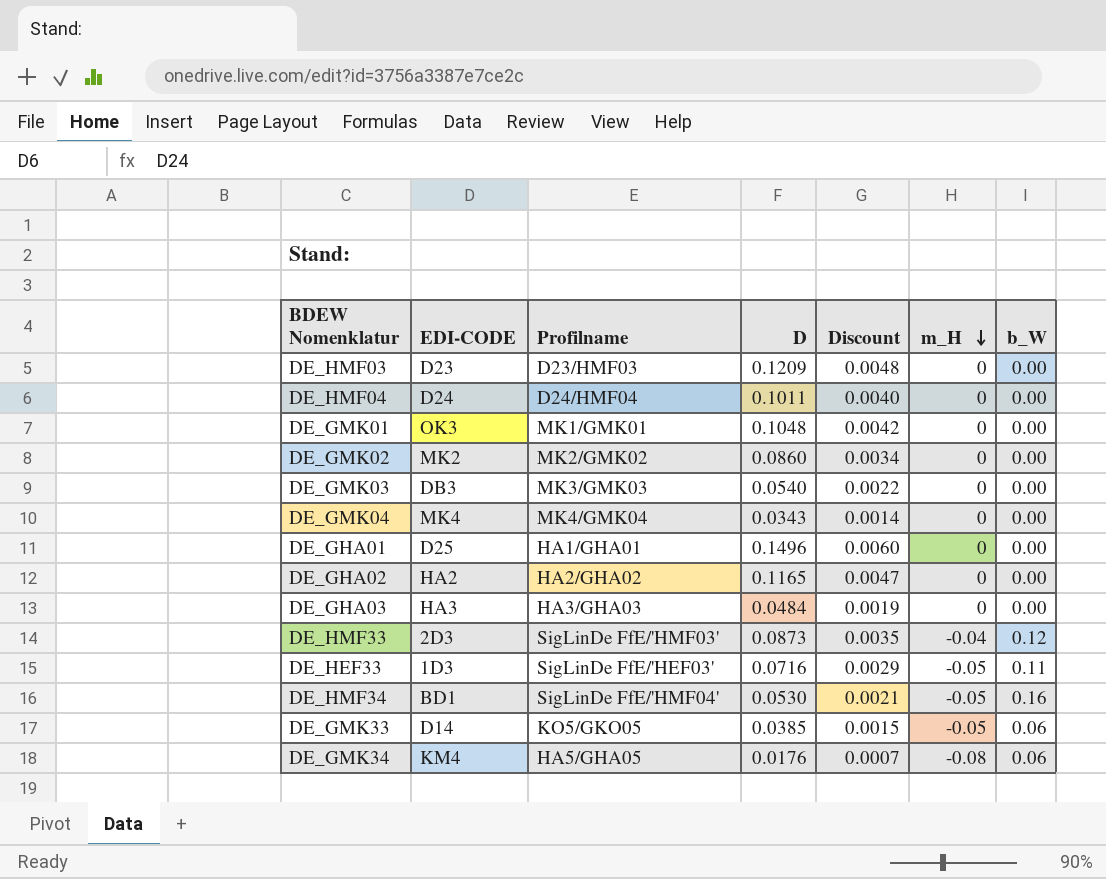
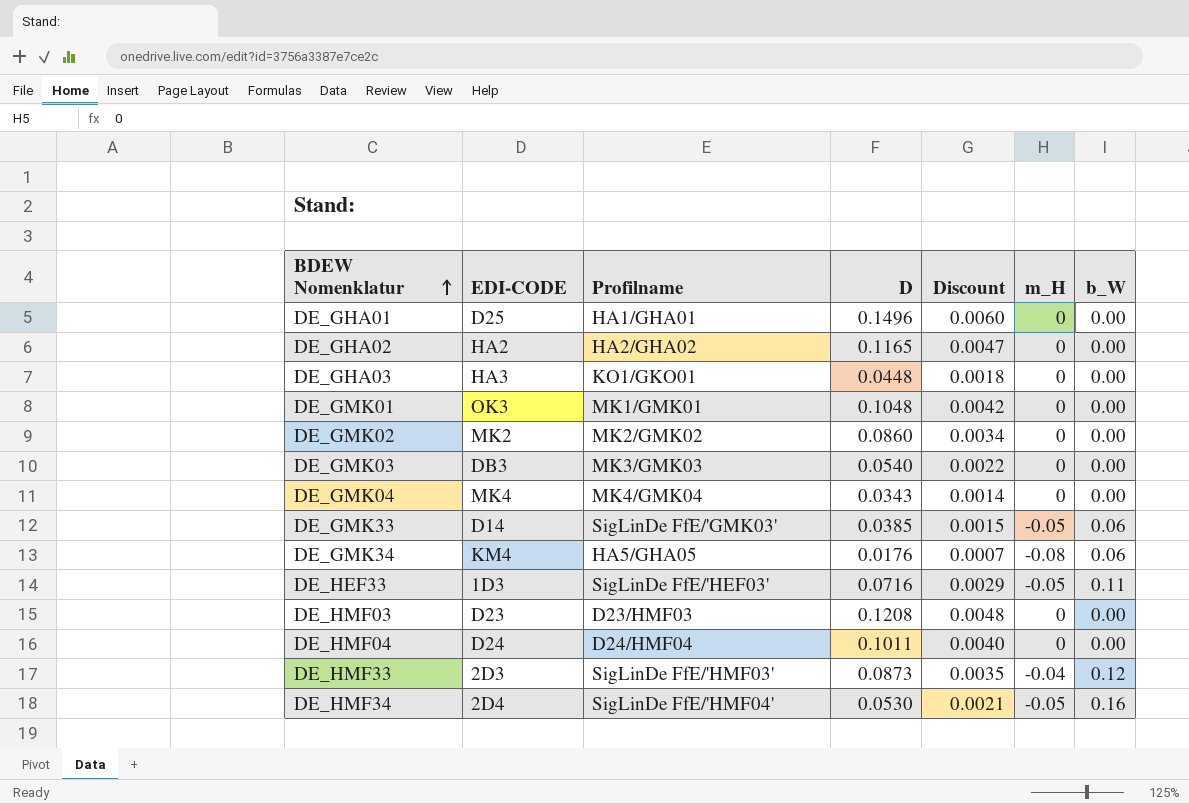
row order: m_H descending -> BDEW Nomenklatur ascending
DE_GHA03 | Profilname: HA3/GHA03 -> KO1/GKO01
DE_GHA03 | D: 0.0484 -> 0.0448
DE_GHA03 | Discount: 0.0019 -> 0.0018
DE_GMK33 | Profilname: KO5/GKO05 -> SigLinDe FfE/'GMK03'
DE_HMF03 | D: 0.1209 -> 0.1208
DE_HMF34 | EDI-CODE: BD1 -> 2D4

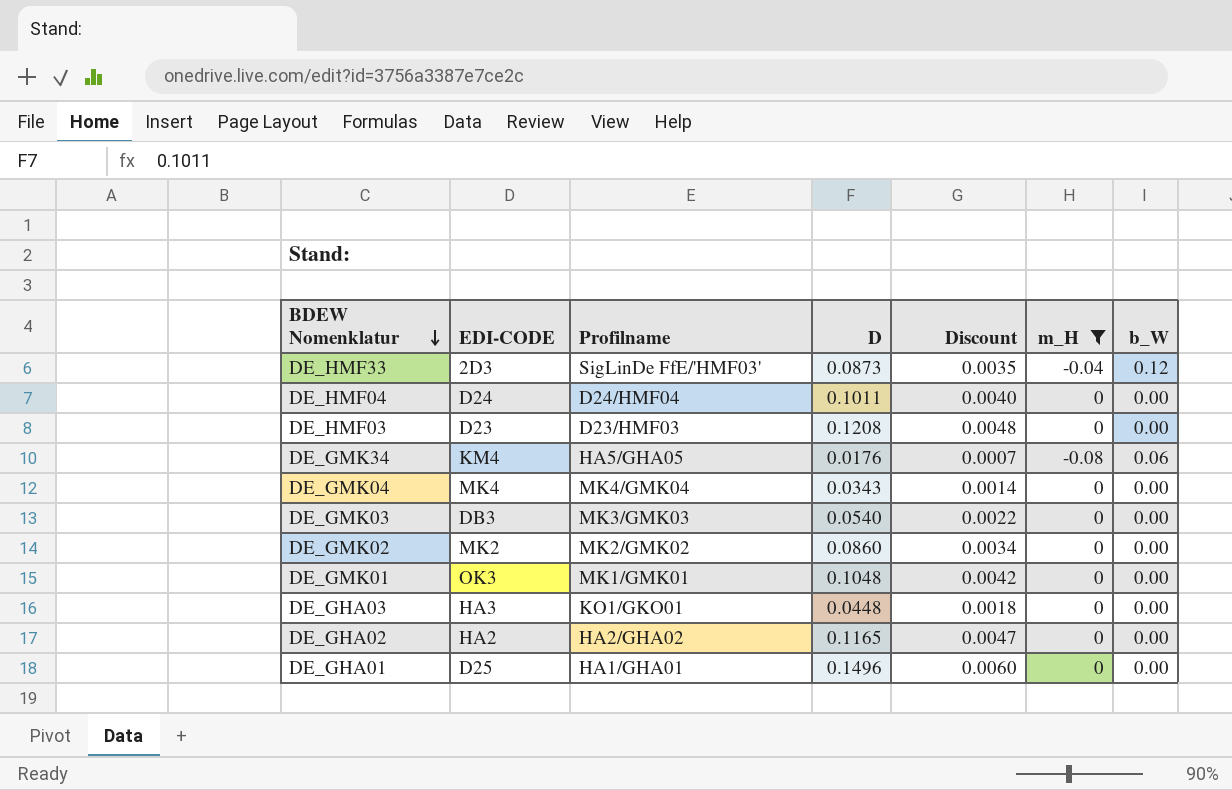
filter: none -> m_H != -0.05
row order: BDEW Nomenklatur ascending -> BDEW Nomenklatur descending

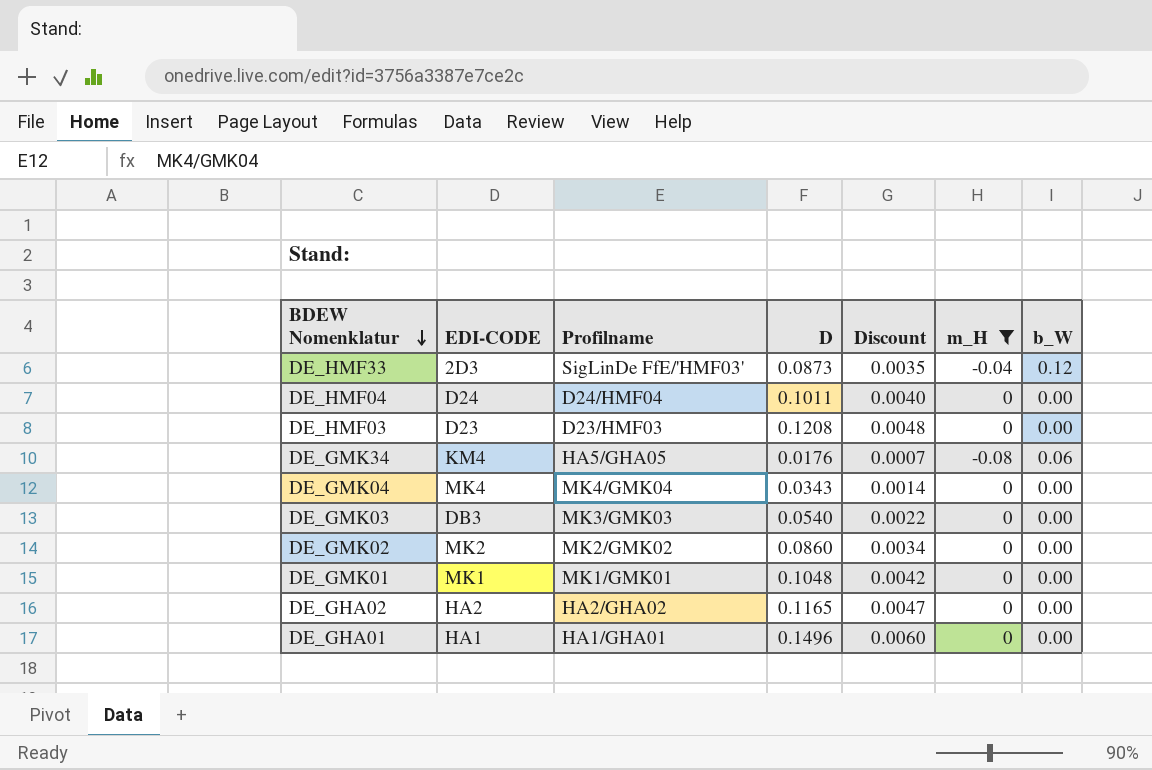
row DE_GHA03: HA3 | KO1/GKO01 | 0.0448 | 0.0018 | 0 | 0.00 -> none
DE_GMK01 | EDI-CODE: OK3 -> MK1
DE_GHA01 | EDI-CODE: D25 -> HA1

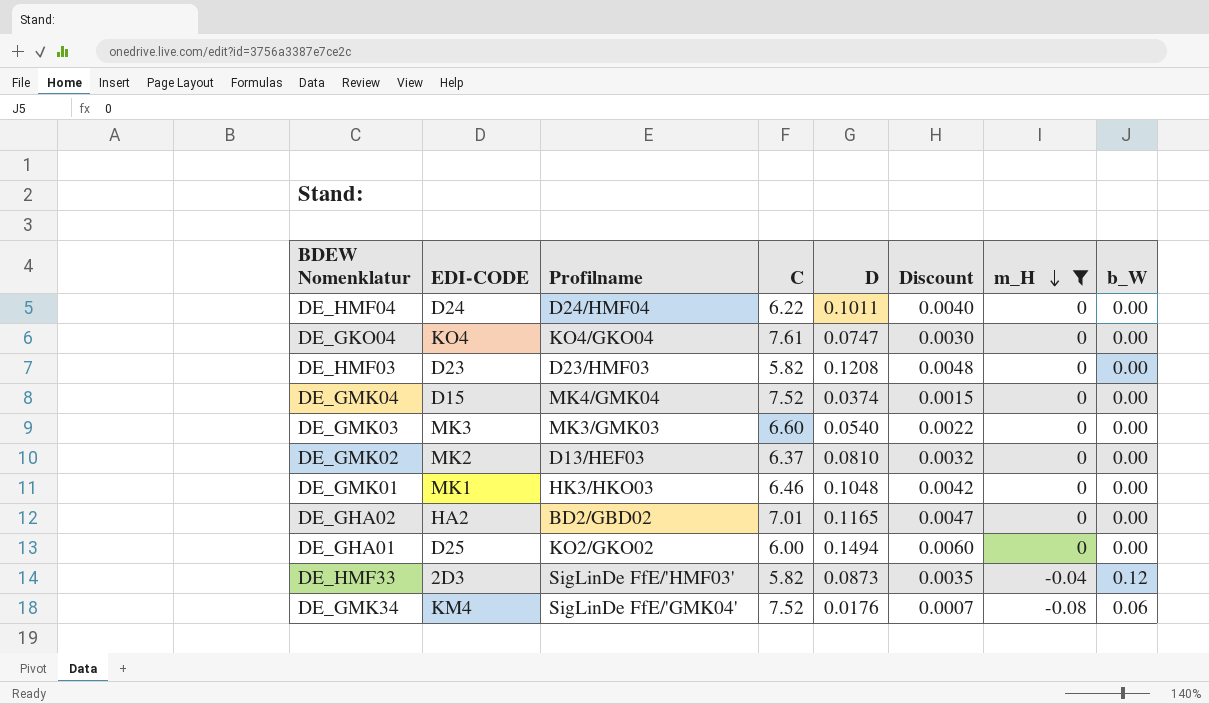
row order: BDEW Nomenklatur descending -> m_H descending
column C | position: none -> 4
row DE_GKO04: none -> KO4 | KO4/GKO04 | 7.61 | 0.0747 | 0.0030 | 0 | 0.00
DE_GMK04 | EDI-CODE: MK4 -> D15
DE_GMK04 | D: 0.0343 -> 0.0374
DE_GMK04 | Discount: 0.0014 -> 0.0015
DE_GMK03 | EDI-CODE: DB3 -> MK3
DE_GMK02 | Profilname: MK2/GMK02 -> D13/HEF03
DE_GMK02 | D: 0.0860 -> 0.0810
DE_GMK02 | Discount: 0.0034 -> 0.0032
DE_GMK01 | Profilname: MK1/GMK01 -> HK3/HKO03
DE_GHA02 | Profilname: HA2/GHA02 -> BD2/GBD02
DE_GHA01 | EDI-CODE: HA1 -> D25
DE_GHA01 | Profilname: HA1/GHA01 -> KO2/GKO02
DE_GHA01 | D: 0.1496 -> 0.1494
DE_GMK34 | Profilname: HA5/GHA05 -> SigLinDe FfE/'GMK04'

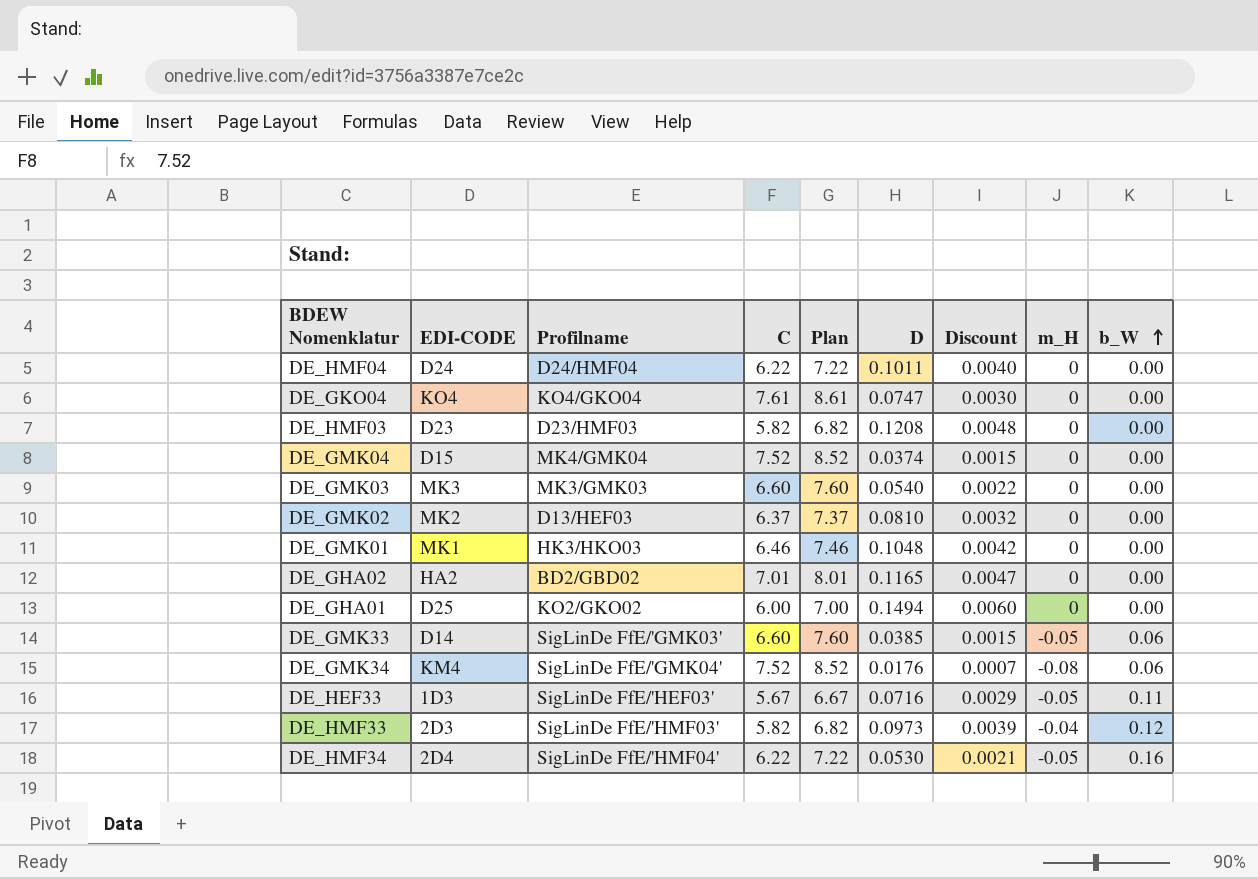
filter: m_H != -0.05 -> none
row order: m_H descending -> b_W ascending
column Plan | formula: none -> [C] + 1
DE_HMF33 | D: 0.0873 -> 0.0973
DE_HMF33 | Discount: 0.0035 -> 0.0039

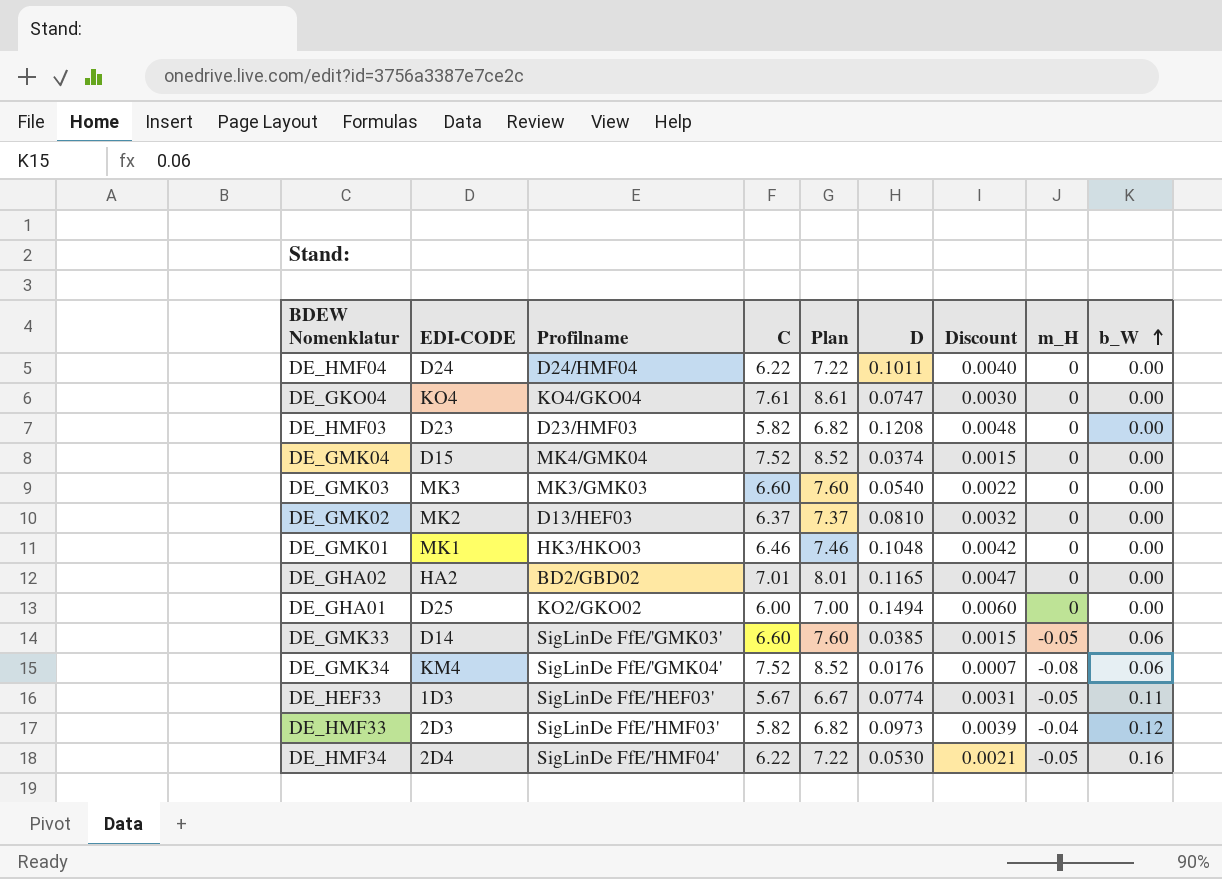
DE_HEF33 | D: 0.0716 -> 0.0774
DE_HEF33 | Discount: 0.0029 -> 0.0031

